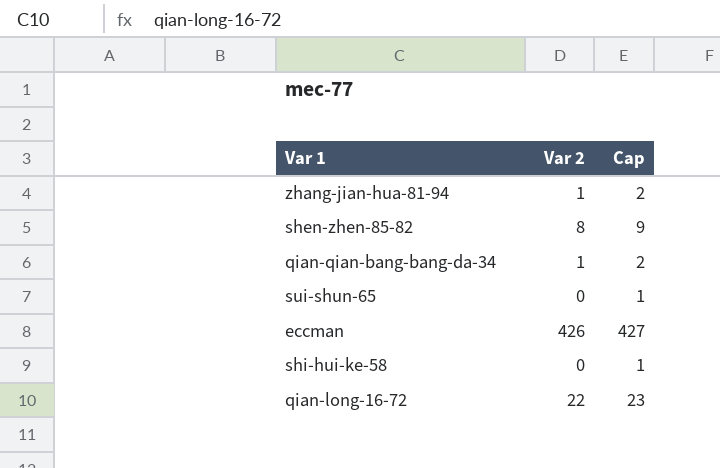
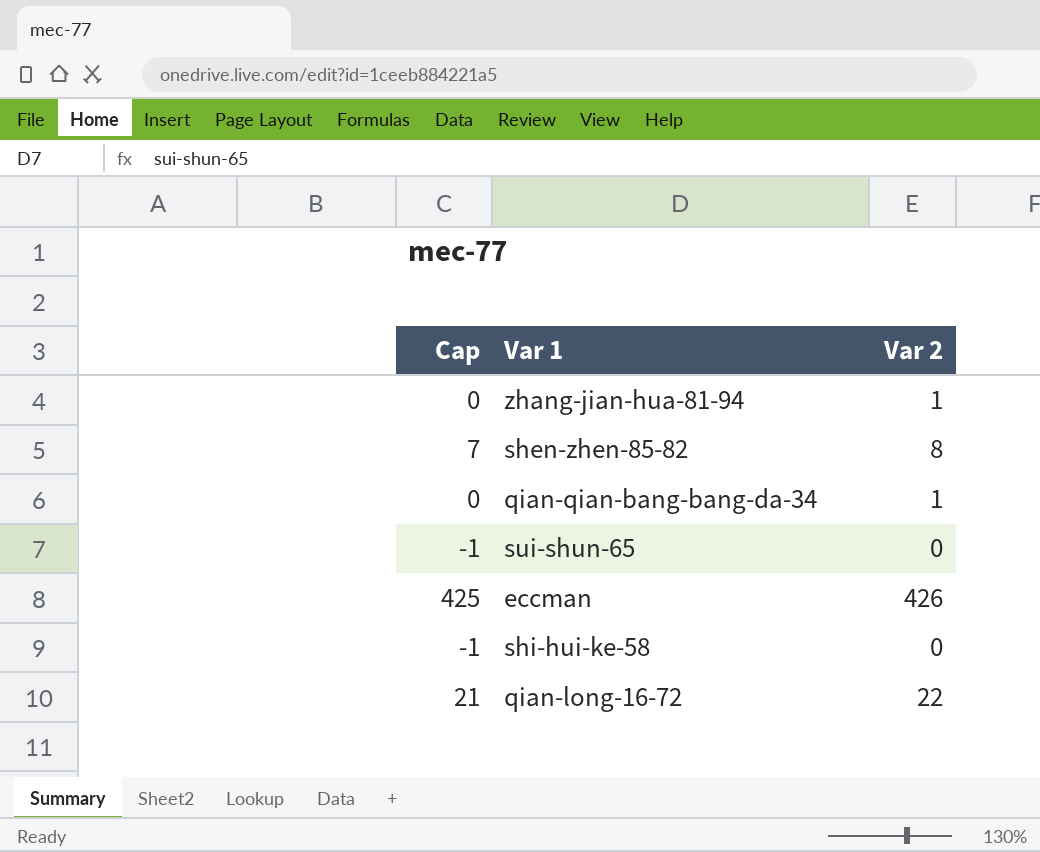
column Cap | formula: [Var 2] + 1 -> [Var 2] - 1
column Cap | position: 3 -> 1

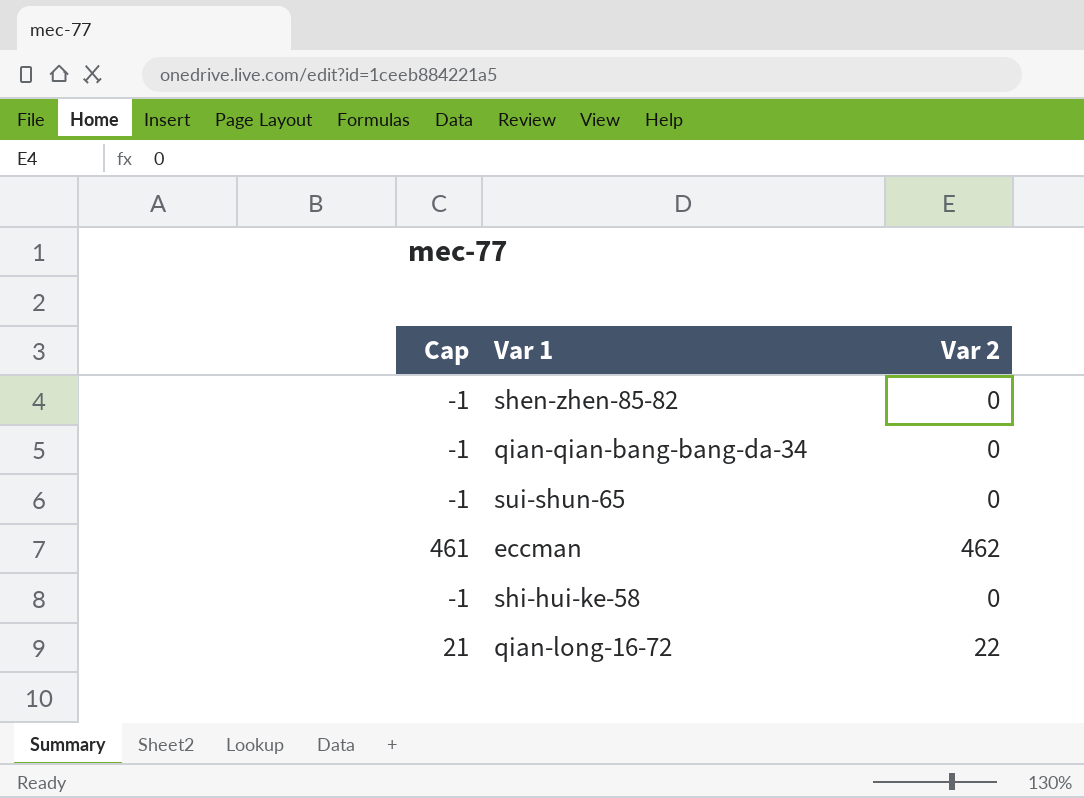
row zhang-jian-hua-81-94: 0 | 1 -> none
shen-zhen-85-82 | Cap: 7 -> -1
shen-zhen-85-82 | Var 2: 8 -> 0
qian-qian-bang-bang-da-34 | Cap: 0 -> -1
qian-qian-bang-bang-da-34 | Var 2: 1 -> 0
eccman | Cap: 425 -> 461
eccman | Var 2: 426 -> 462

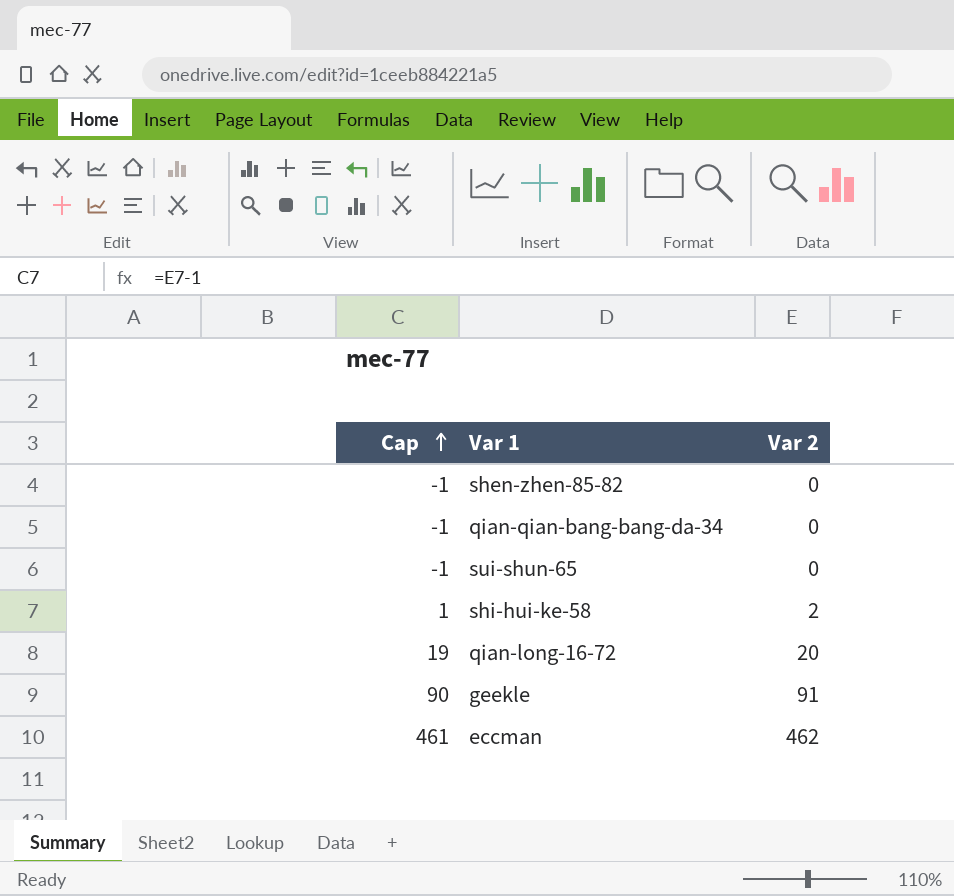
row order: none -> Cap ascending
shi-hui-ke-58 | Cap: -1 -> 1
shi-hui-ke-58 | Var 2: 0 -> 2
qian-long-16-72 | Cap: 21 -> 19
qian-long-16-72 | Var 2: 22 -> 20
row geekle: none -> 90 | 91

